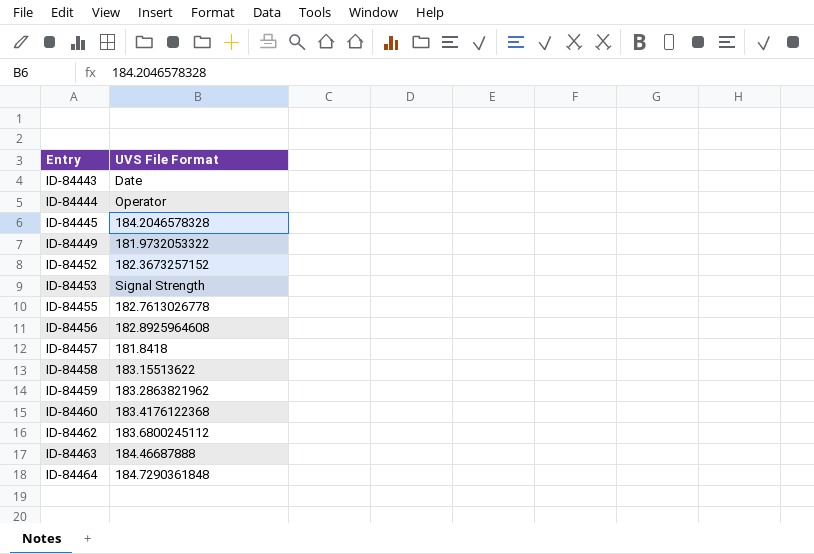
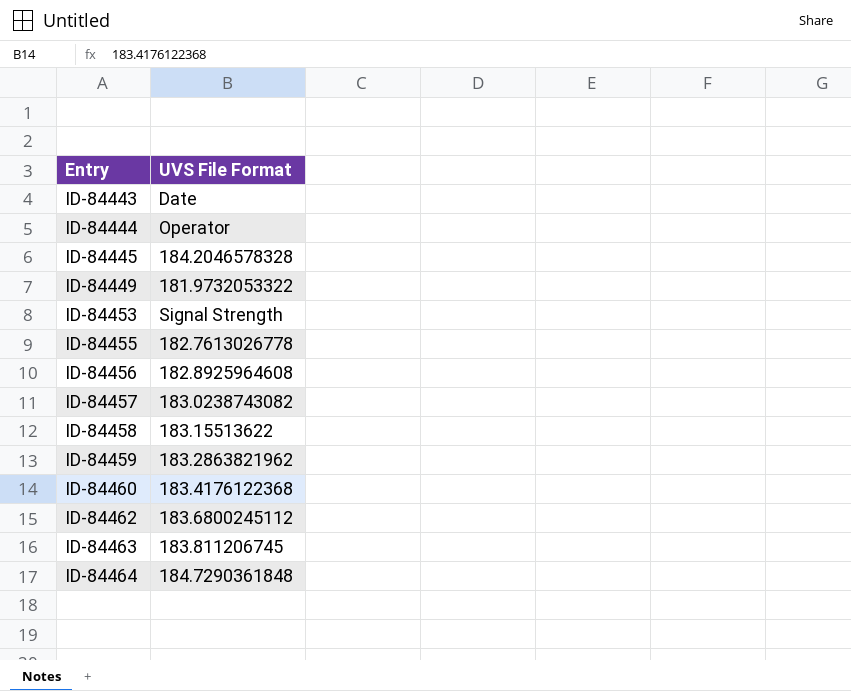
row ID-84452: 182.3673257152 -> none
ID-84457 | UVS File Format: 181.8418 -> 183.0238743082
ID-84463 | UVS File Format: 184.46687888 -> 183.811206745

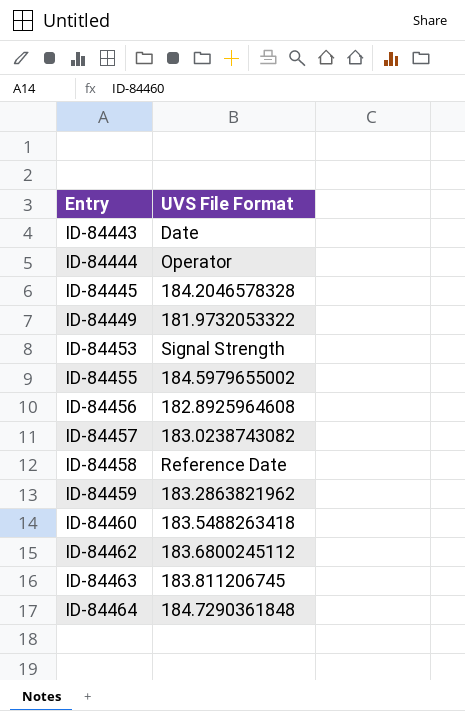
ID-84455 | UVS File Format: 182.7613026778 -> 184.5979655002
ID-84458 | UVS File Format: 183.15513622 -> Reference Date
ID-84460 | UVS File Format: 183.4176122368 -> 183.5488263418

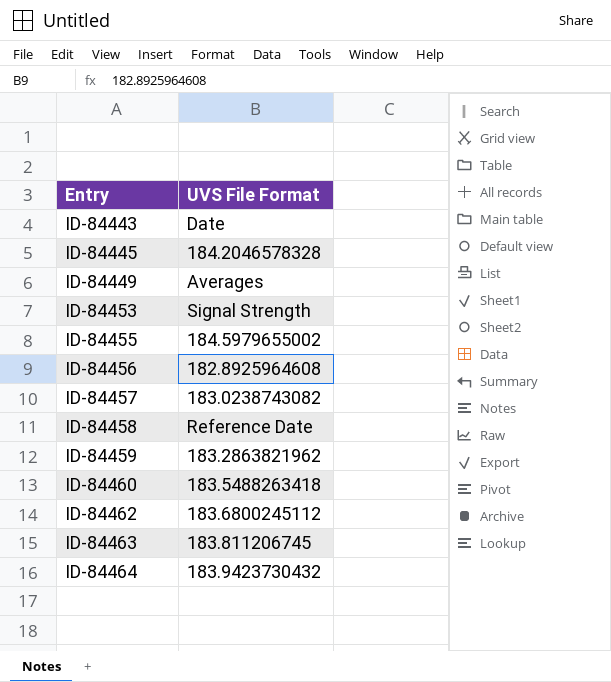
row ID-84444: Operator -> none
ID-84449 | UVS File Format: 181.9732053322 -> Averages
ID-84464 | UVS File Format: 184.7290361848 -> 183.9423730432

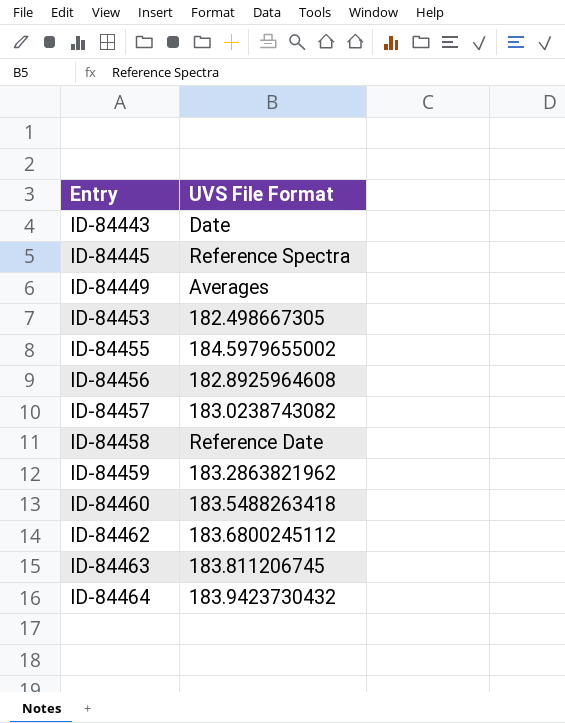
ID-84445 | UVS File Format: 184.2046578328 -> Reference Spectra
ID-84453 | UVS File Format: Signal Strength -> 182.498667305

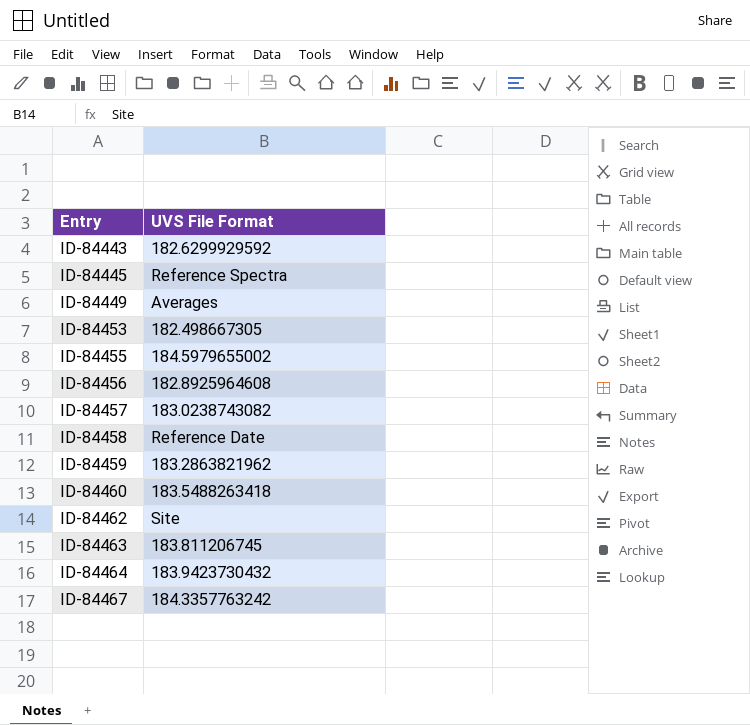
ID-84443 | UVS File Format: Date -> 182.6299929592
ID-84462 | UVS File Format: 183.6800245112 -> Site
row ID-84467: none -> 184.3357763242

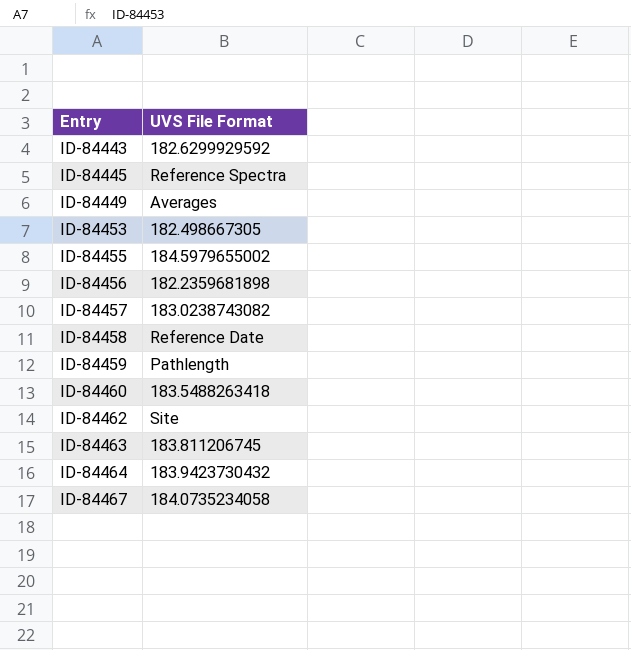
ID-84456 | UVS File Format: 182.8925964608 -> 182.2359681898
ID-84459 | UVS File Format: 183.2863821962 -> Pathlength
ID-84467 | UVS File Format: 184.3357763242 -> 184.0735234058

